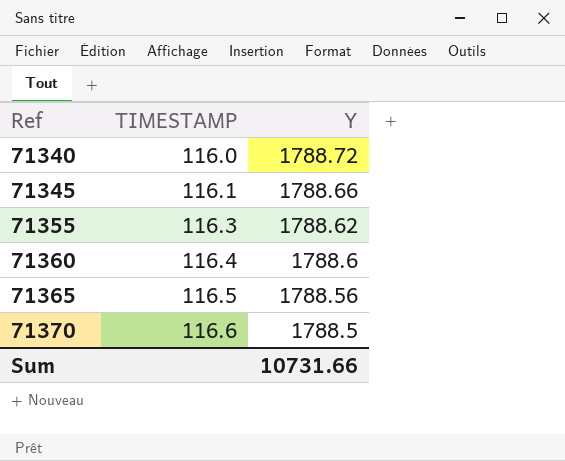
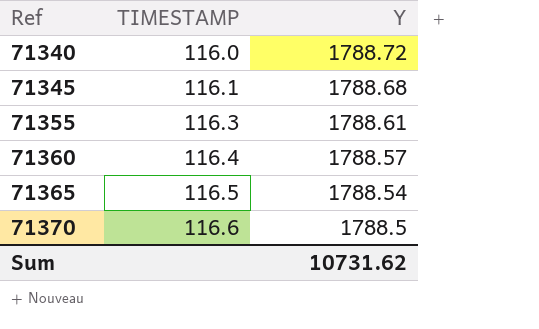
71345 | Y: 1788.66 -> 1788.68
71355 | Y: 1788.62 -> 1788.61
71360 | Y: 1788.6 -> 1788.57
71365 | Y: 1788.56 -> 1788.54
Sum | Y: 10731.66 -> 10731.62

